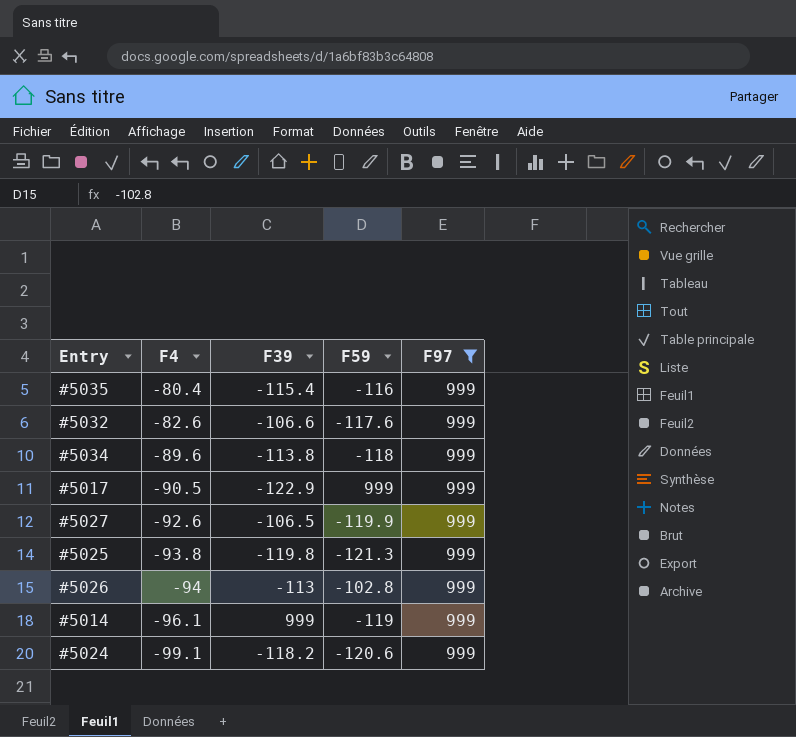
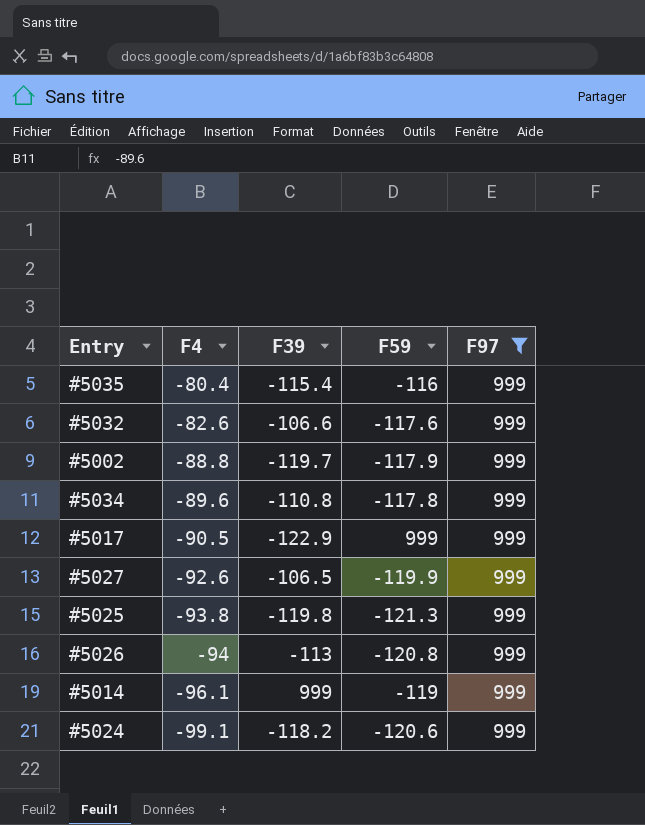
row #5002: none -> -88.8 | -119.7 | -117.9 | 999
#5034 | F39: -113.8 -> -110.8
#5034 | F59: -118 -> -117.8
#5026 | F59: -102.8 -> -120.8

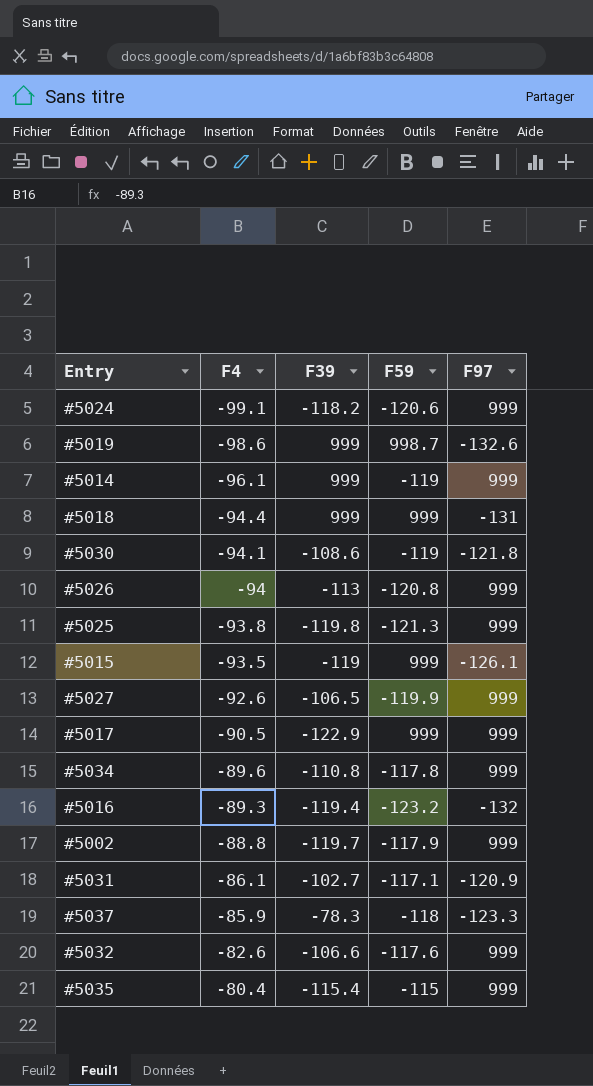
filter: F97 = 999 -> none
row order: F4 descending -> F4 ascending
#5035 | F59: -116 -> -115

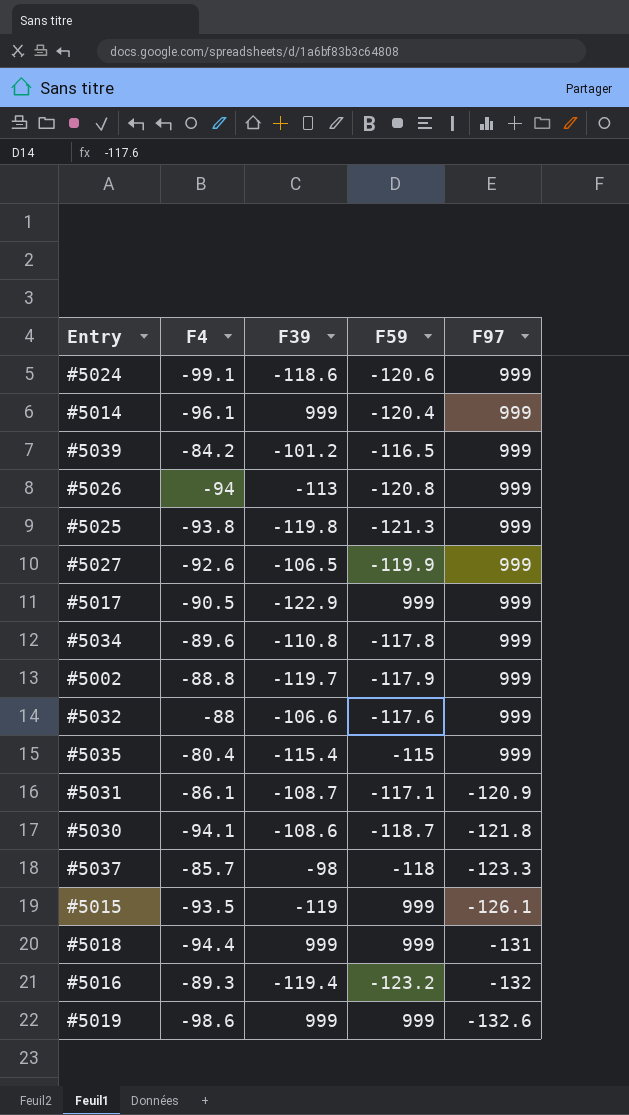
row order: F4 ascending -> F97 descending
#5024 | F39: -118.2 -> -118.6
#5014 | F59: -119 -> -120.4
row #5039: none -> -84.2 | -101.2 | -116.5 | 999
#5032 | F4: -82.6 -> -88
#5031 | F39: -102.7 -> -108.7
#5030 | F59: -119 -> -118.7
#5037 | F4: -85.9 -> -85.7
#5037 | F39: -78.3 -> -98
#5019 | F59: 998.7 -> 999

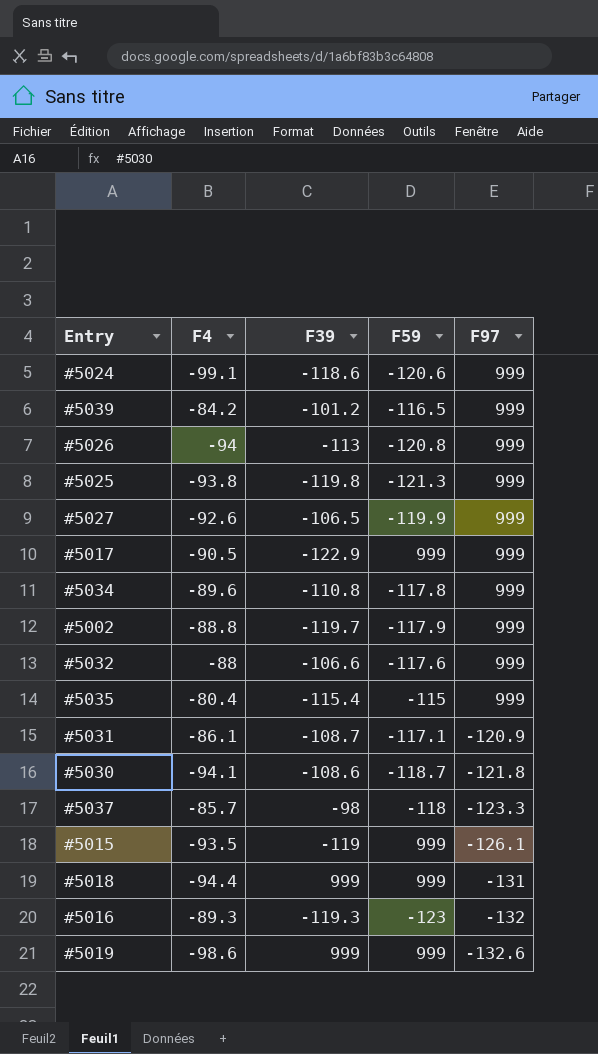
row #5014: -96.1 | 999 | -120.4 | 999 -> none
#5016 | F39: -119.4 -> -119.3
#5016 | F59: -123.2 -> -123

